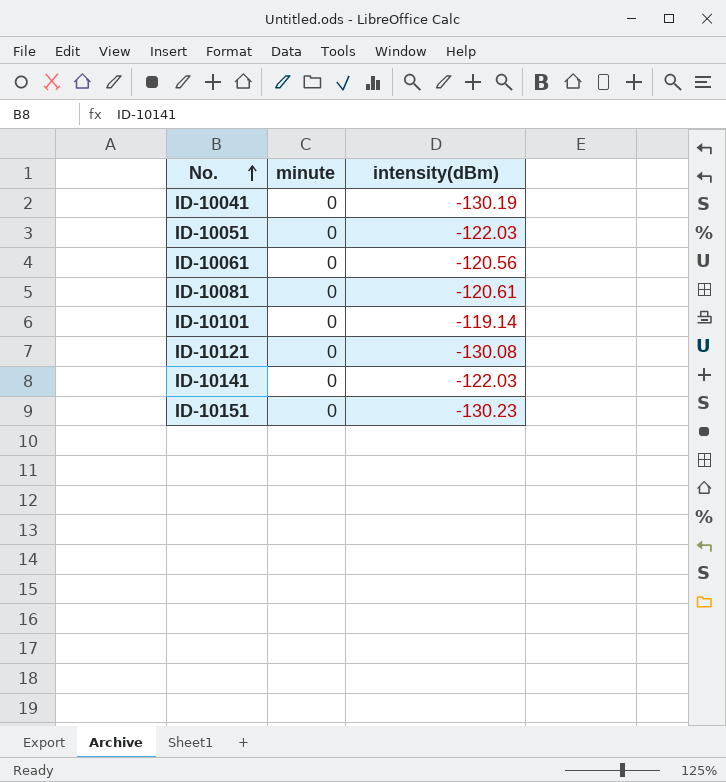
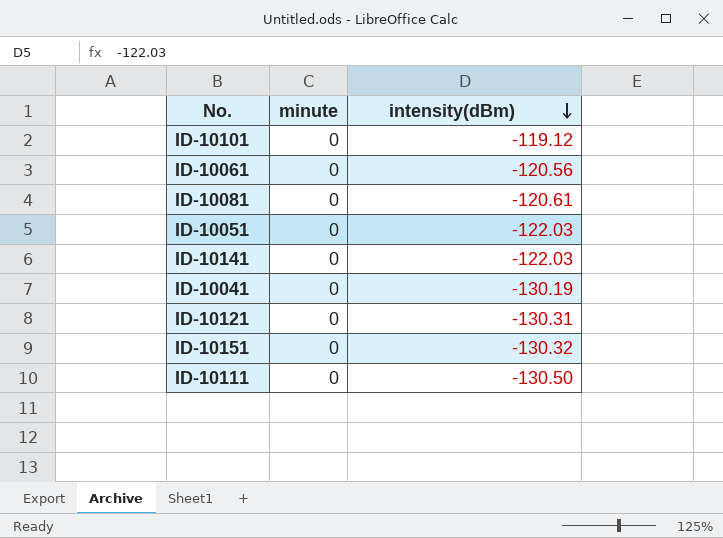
row order: No. ascending -> intensity(dBm) descending
ID-10101 | intensity(dBm): -119.14 -> -119.12
ID-10121 | intensity(dBm): -130.08 -> -130.31
ID-10151 | intensity(dBm): -130.23 -> -130.32
row ID-10111: none -> 0 | -130.50

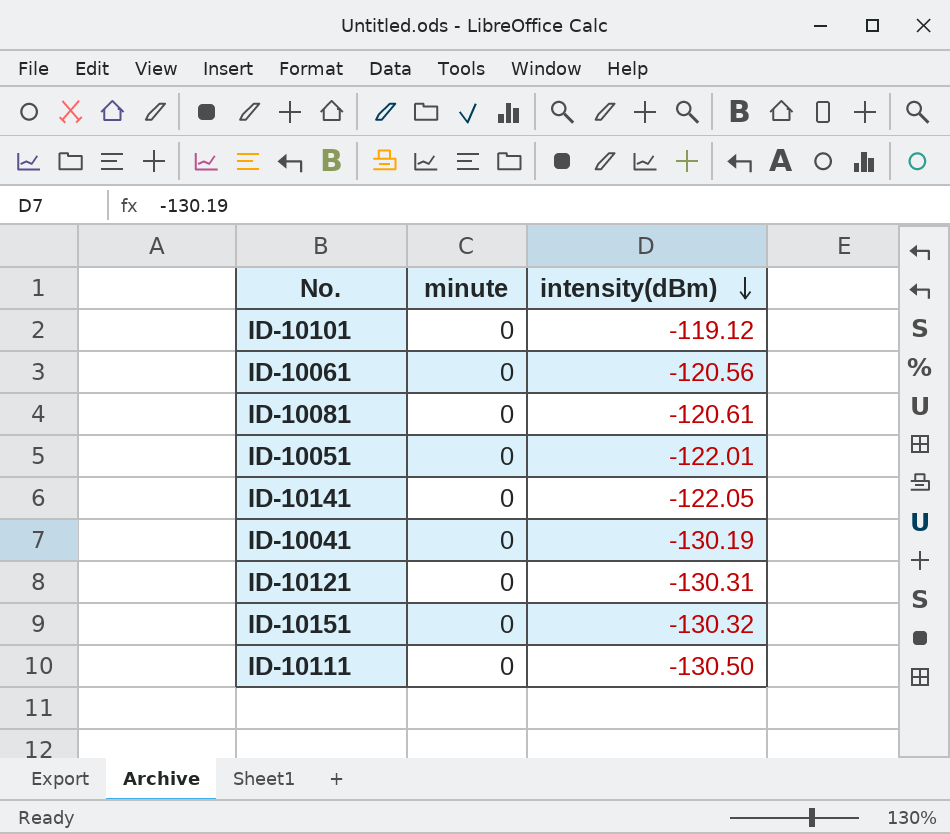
ID-10051 | intensity(dBm): -122.03 -> -122.01
ID-10141 | intensity(dBm): -122.03 -> -122.05

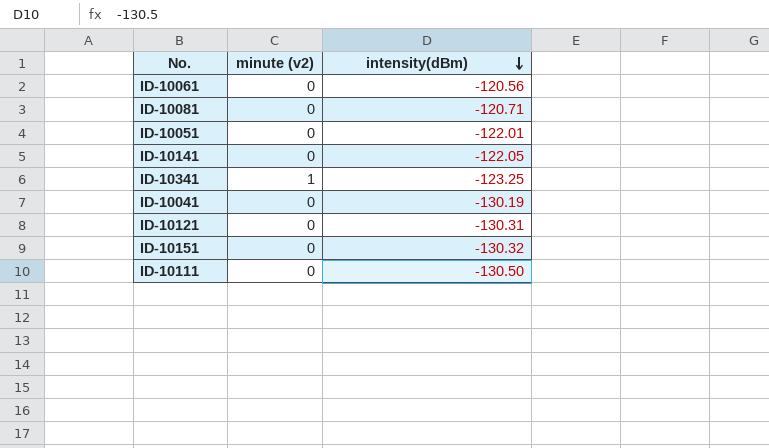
column name: minute -> minute (v2)
row ID-10101: 0 | -119.12 -> none
ID-10081 | intensity(dBm): -120.61 -> -120.71
row ID-10341: none -> 1 | -123.25

